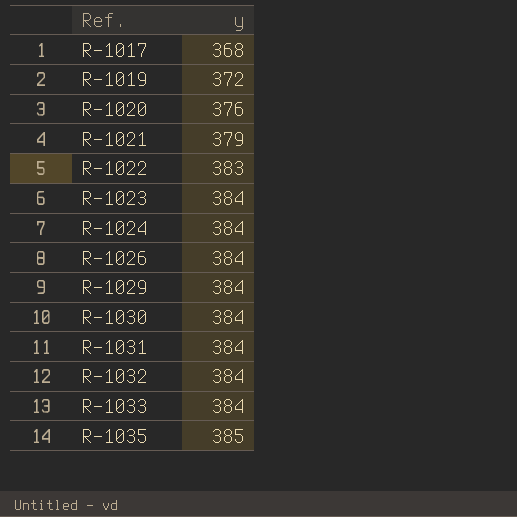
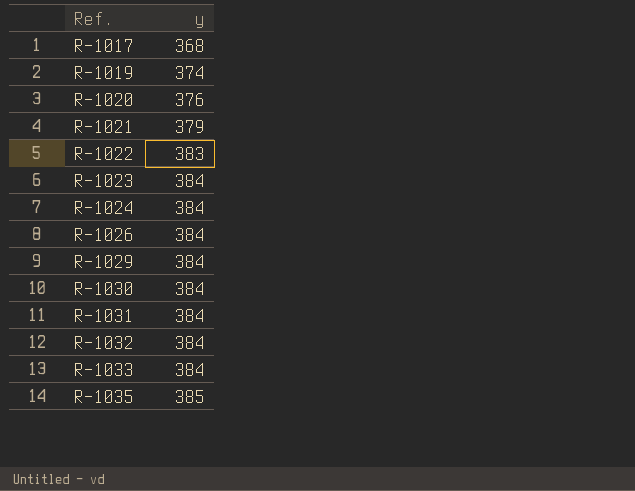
R-1019 | y: 372 -> 374

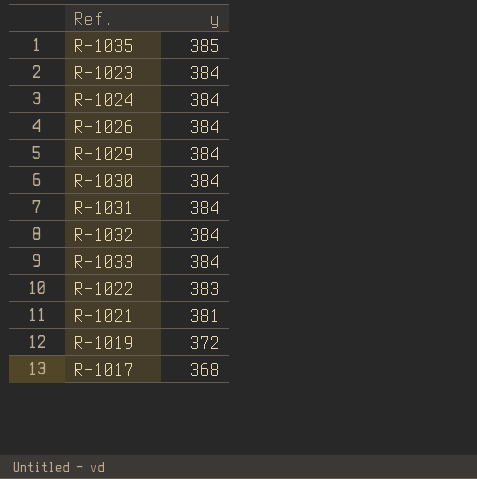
row order: Ref. ascending -> y descending
row R-1020: 376 -> none
R-1021 | y: 379 -> 381
R-1019 | y: 374 -> 372

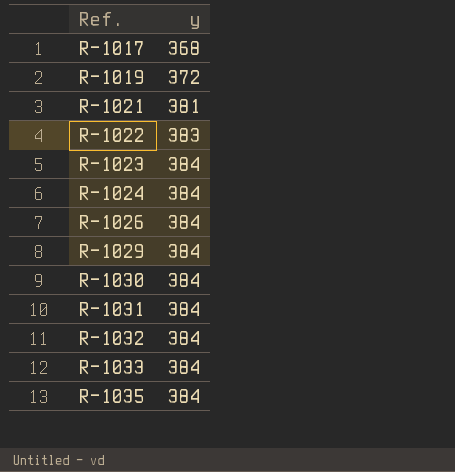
row order: y descending -> Ref. ascending
R-1035 | y: 385 -> 384

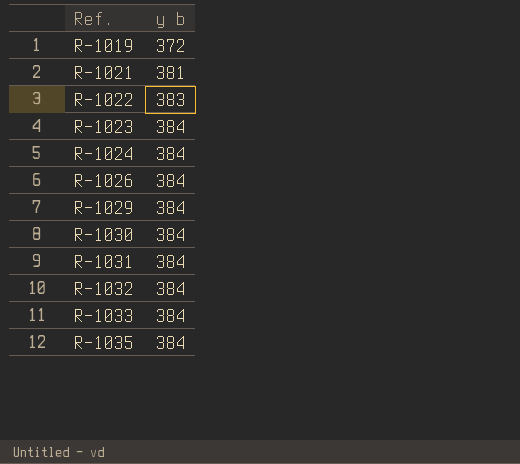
column name: y -> y b
row R-1017: 368 -> none

